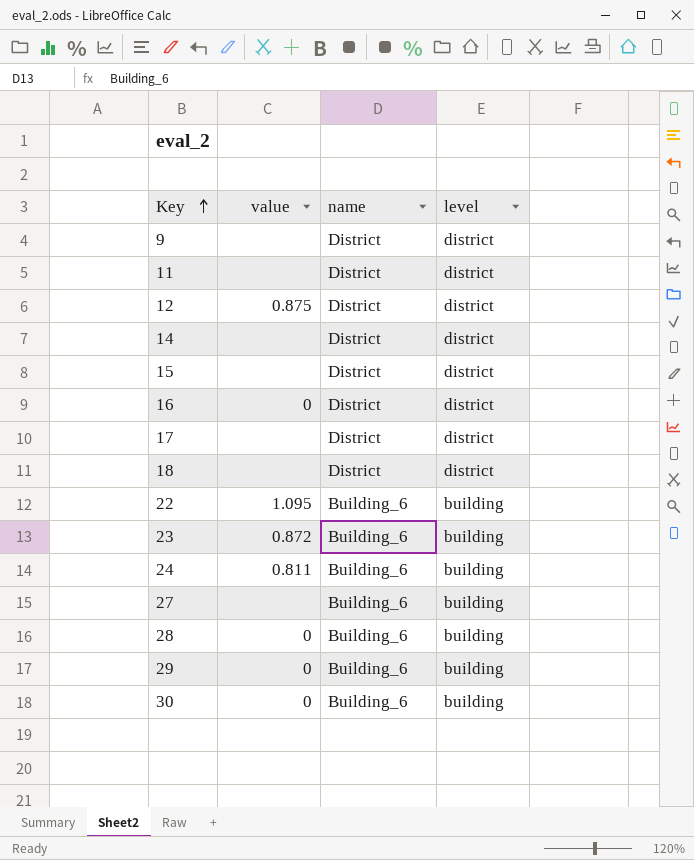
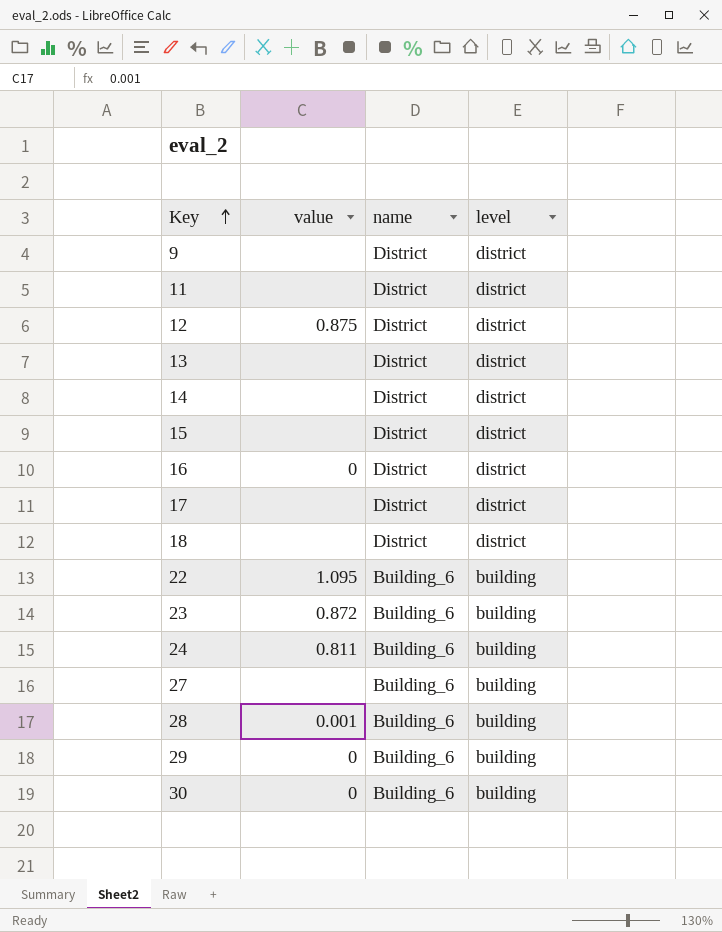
row 13: none -> none | District | district
28 | value: 0 -> 0.001

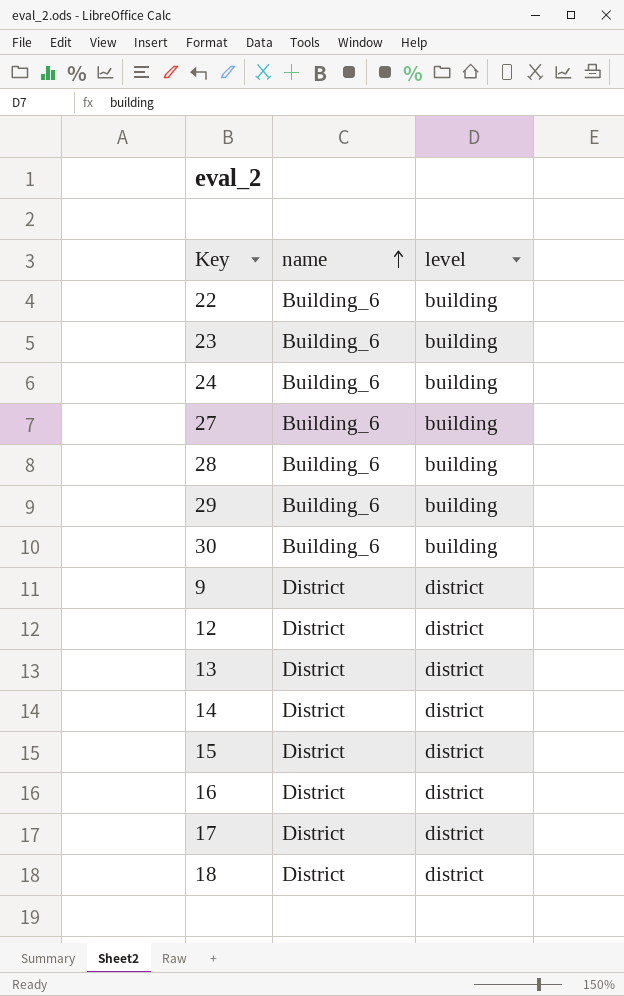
row order: Key ascending -> name ascending
column value | position: 2 -> none
row 11: none | District | district -> none

